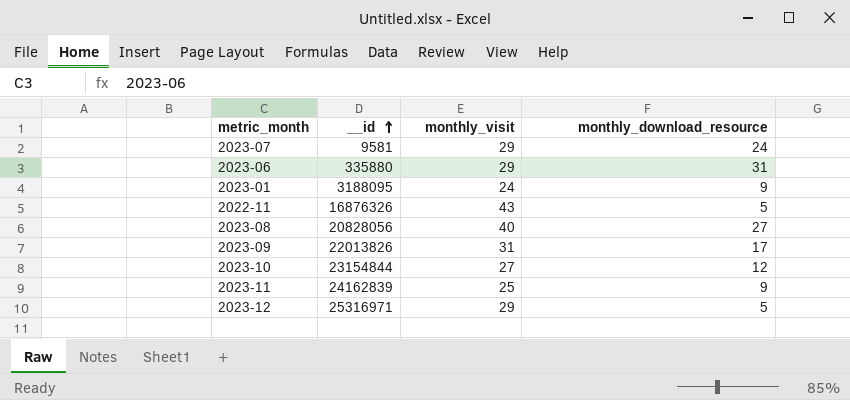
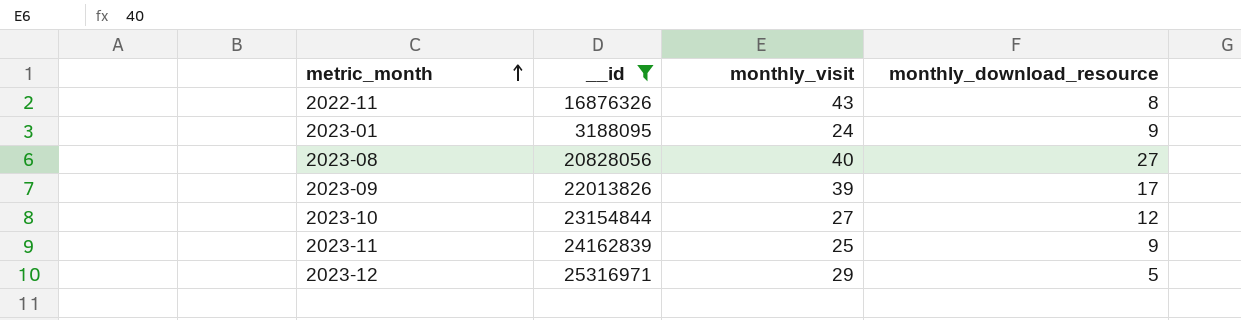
filter: none -> __id >= 3188095
row order: __id ascending -> metric_month ascending
2022-11 | monthly_download_resource: 5 -> 8
2023-09 | monthly_visit: 31 -> 39

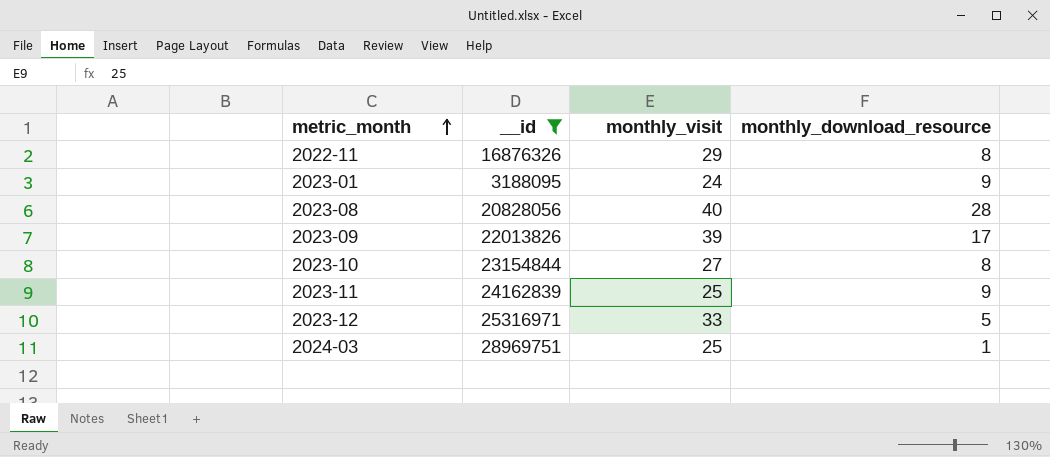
2022-11 | monthly_visit: 43 -> 29
2023-08 | monthly_download_resource: 27 -> 28
2023-10 | monthly_download_resource: 12 -> 8
2023-12 | monthly_visit: 29 -> 33
row 2024-03: none -> 28969751 | 25 | 1

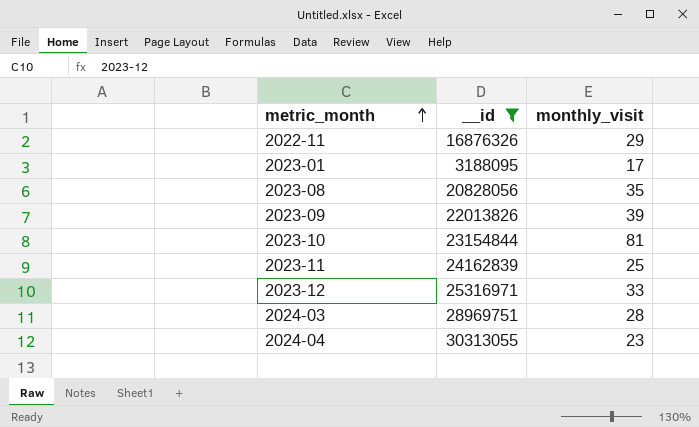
column monthly_download_resource | position: 4 -> none
2023-01 | monthly_visit: 24 -> 17
2023-08 | monthly_visit: 40 -> 35
2023-10 | monthly_visit: 27 -> 81
2024-03 | monthly_visit: 25 -> 28
row 2024-04: none -> 30313055 | 23

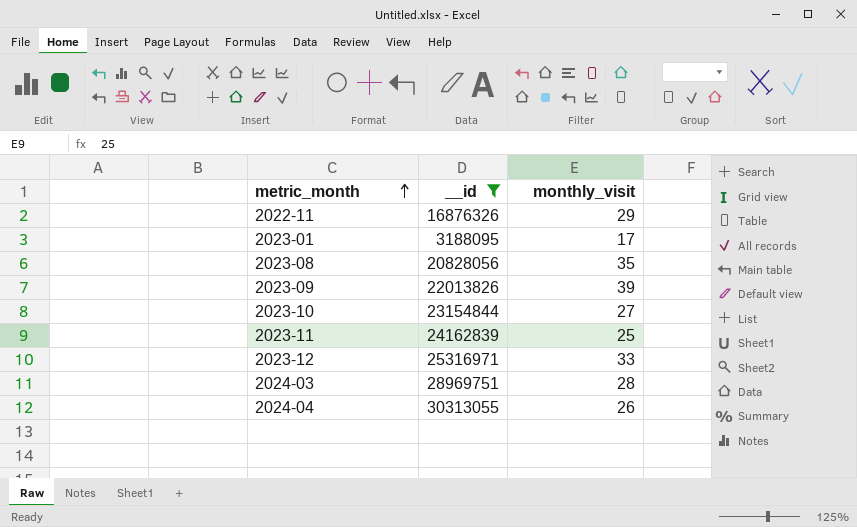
2023-10 | monthly_visit: 81 -> 27
2024-04 | monthly_visit: 23 -> 26

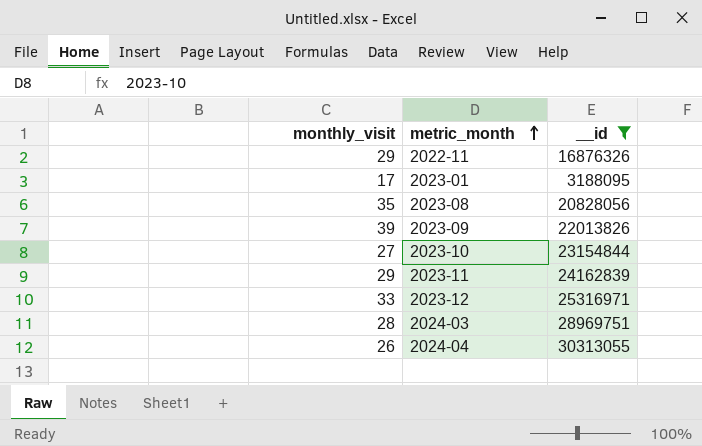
column monthly_visit | position: 3 -> 1
2023-11 | monthly_visit: 25 -> 29

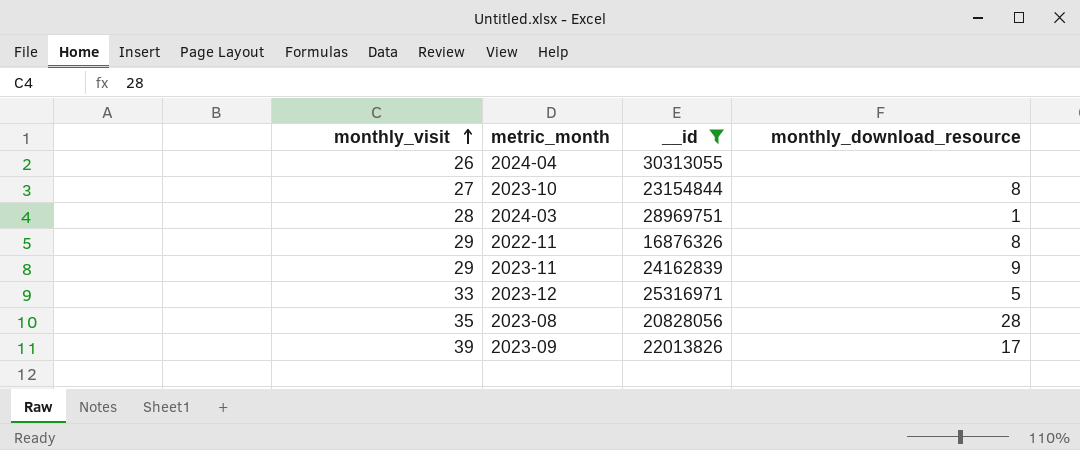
row order: metric_month ascending -> monthly_visit ascending
column monthly_download_resource | position: none -> 4
row 2023-01: 17 | 3188095 -> none

